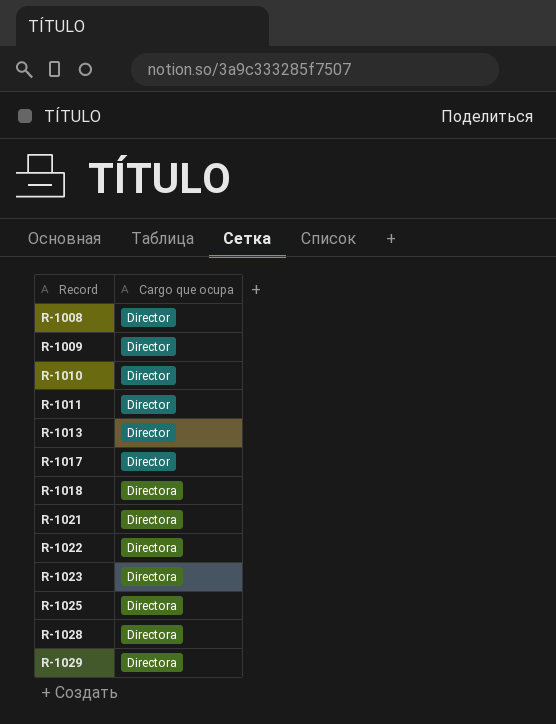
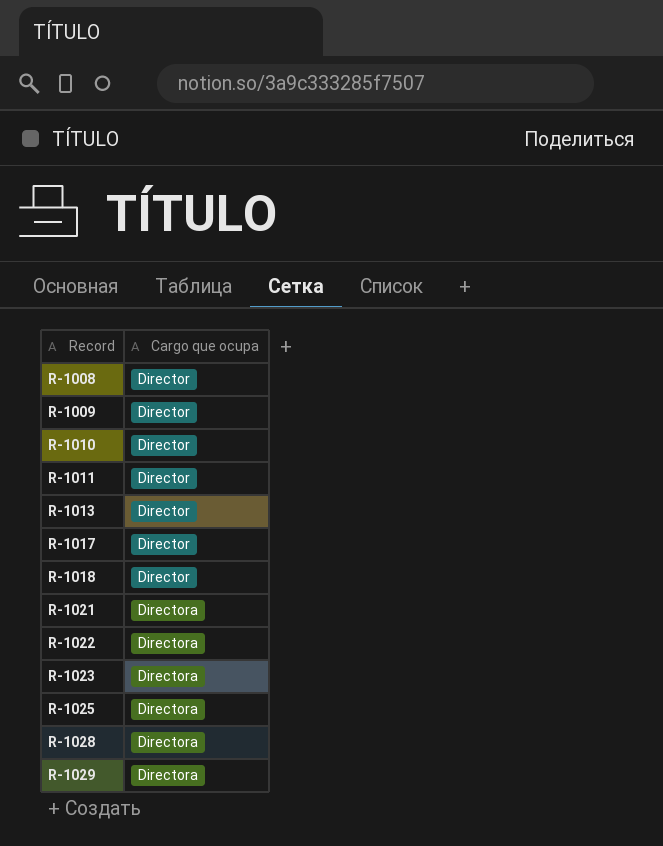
R-1018 | Cargo que ocupa: Directora -> Director

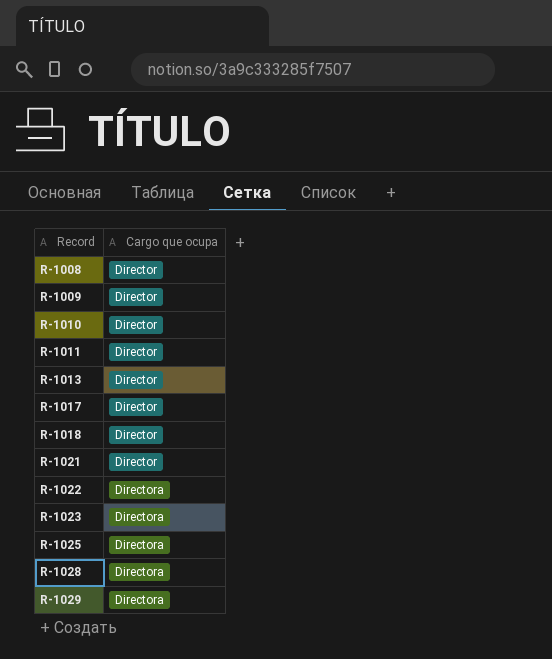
R-1021 | Cargo que ocupa: Directora -> Director

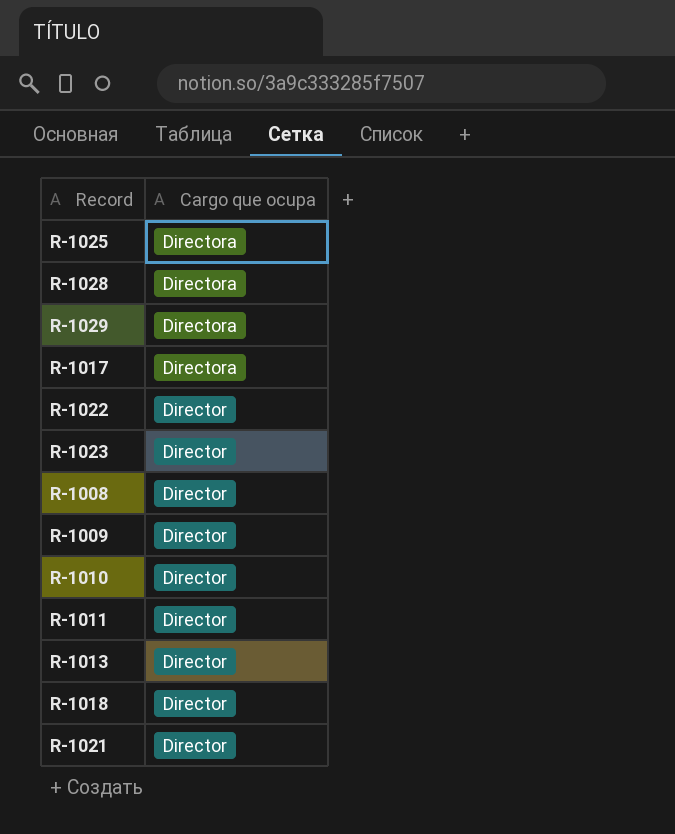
row order: Record ascending -> Cargo que ocupa descending
R-1017 | Cargo que ocupa: Director -> Directora
R-1022 | Cargo que ocupa: Directora -> Director
R-1023 | Cargo que ocupa: Directora -> Director

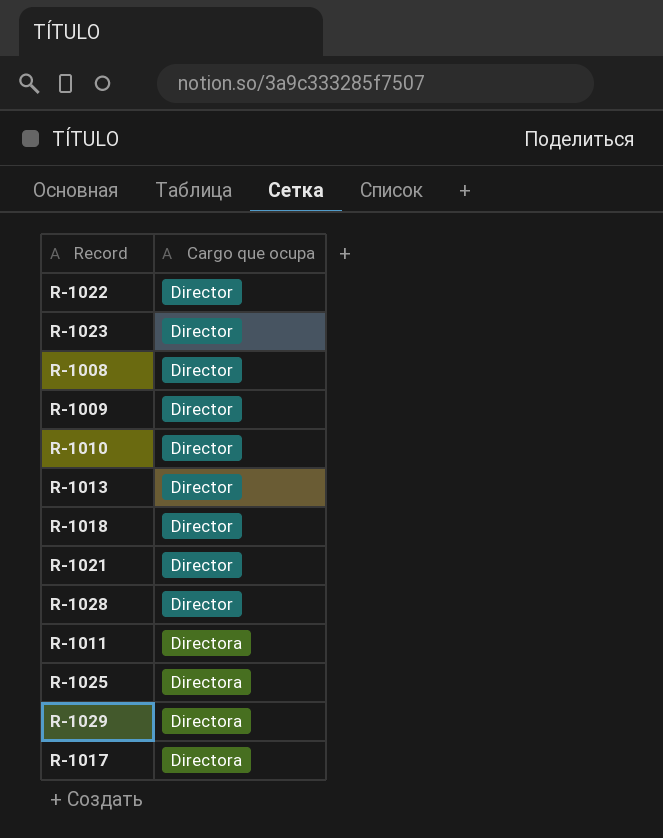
row order: Cargo que ocupa descending -> Cargo que ocupa ascending
R-1028 | Cargo que ocupa: Directora -> Director
R-1011 | Cargo que ocupa: Director -> Directora

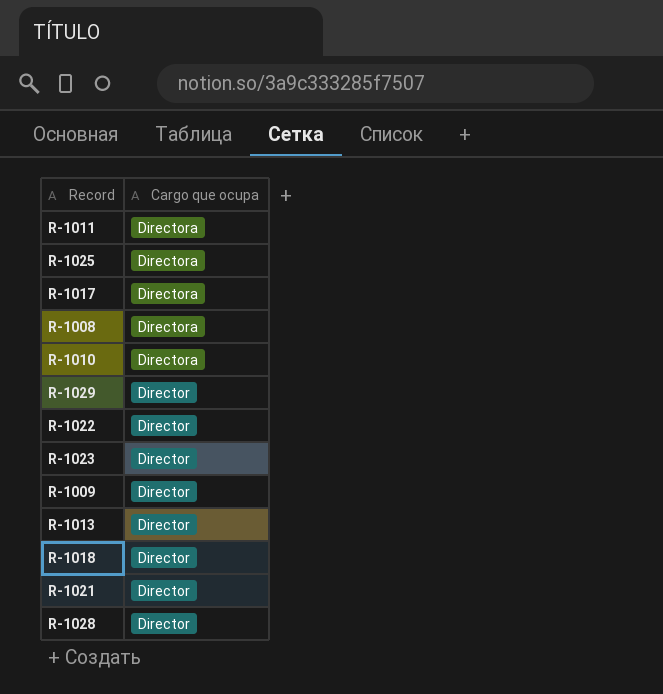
row order: Cargo que ocupa ascending -> Cargo que ocupa descending
R-1008 | Cargo que ocupa: Director -> Directora
R-1010 | Cargo que ocupa: Director -> Directora
R-1029 | Cargo que ocupa: Directora -> Director

